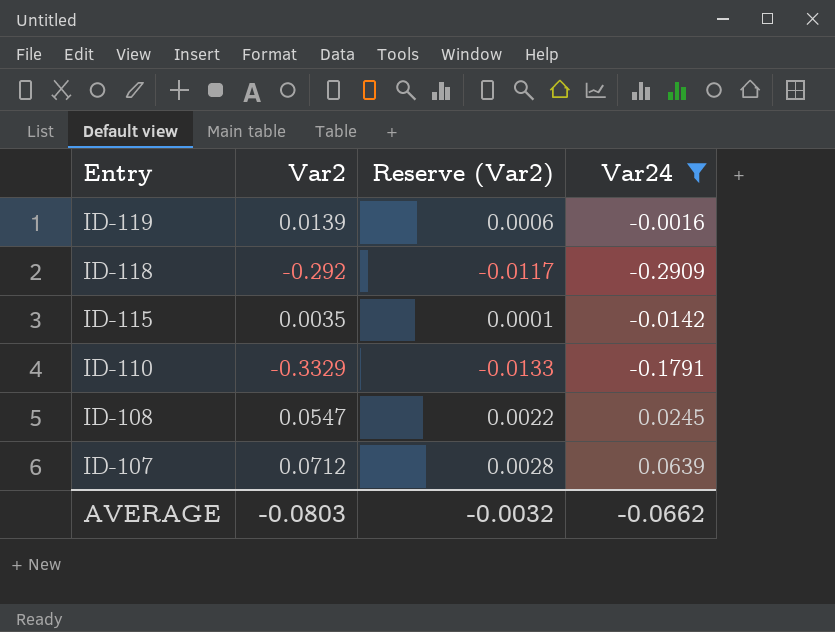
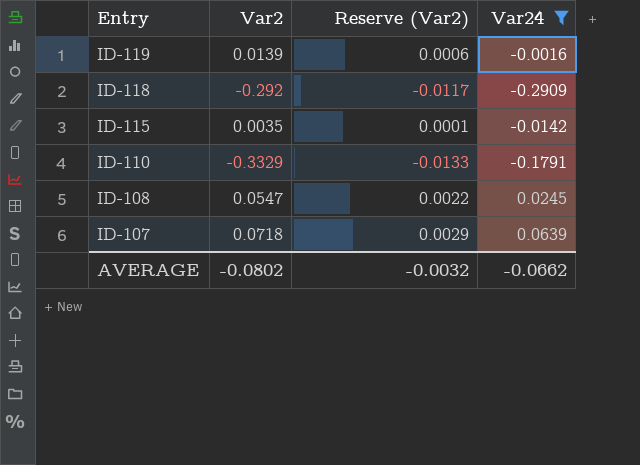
ID-107 | Var2: 0.0712 -> 0.0718
ID-107 | Reserve (Var2): 0.0028 -> 0.0029
AVERAGE | Var2: -0.0803 -> -0.0802

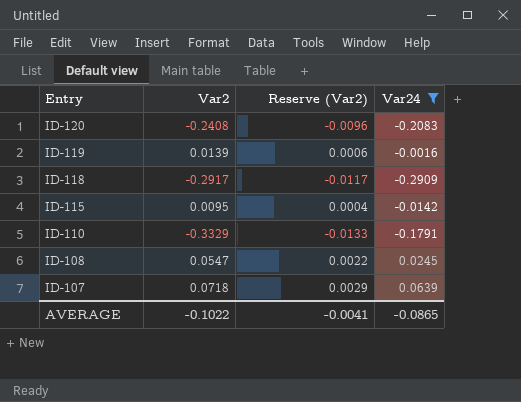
row ID-120: none -> -0.2408 | -0.0096 | -0.2083
ID-118 | Var2: -0.292 -> -0.2917
ID-115 | Var2: 0.0035 -> 0.0095
ID-115 | Reserve (Var2): 0.0001 -> 0.0004
AVERAGE | Var2: -0.0802 -> -0.1022
AVERAGE | Reserve (Var2): -0.0032 -> -0.0041
AVERAGE | Var24: -0.0662 -> -0.0865

